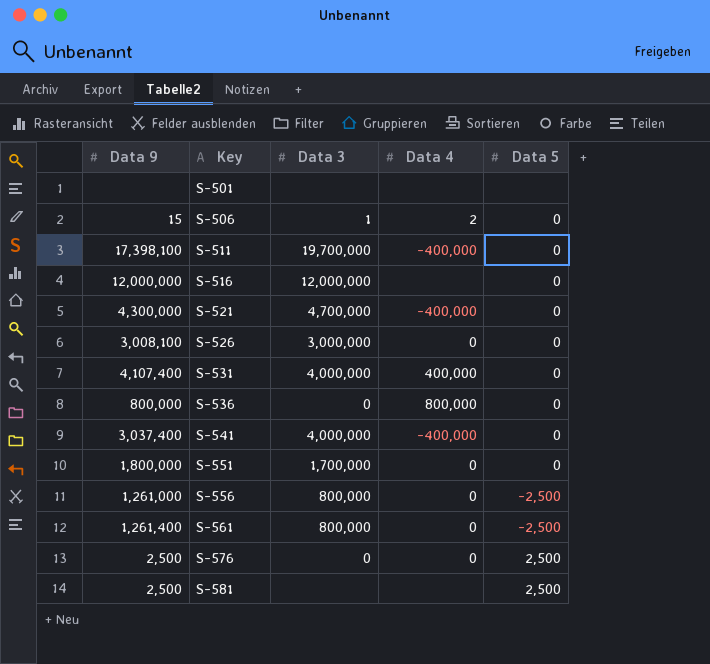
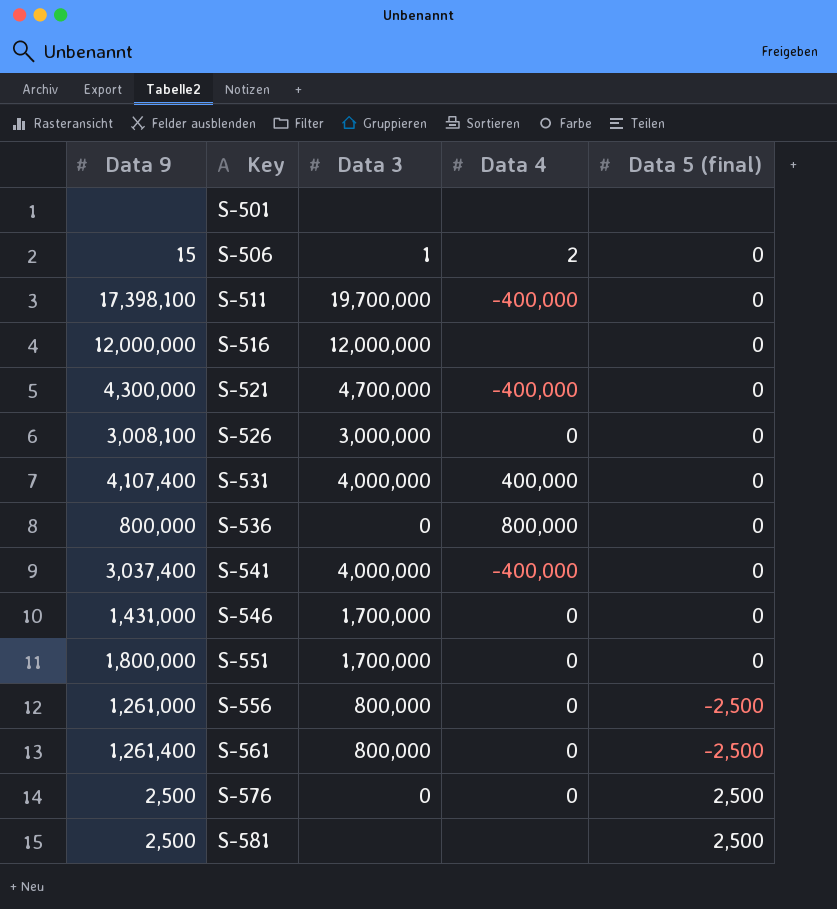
column name: Data 5 -> Data 5 (final)
row S-546: none -> 1,431,000 | 1,700,000 | 0 | 0

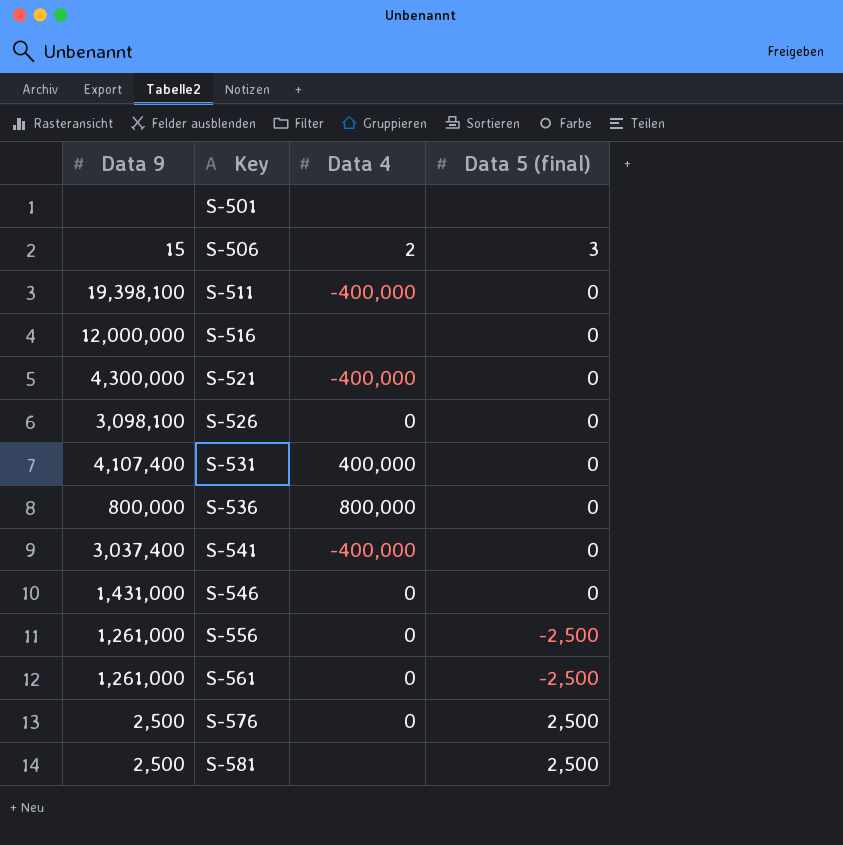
column Data 3 | position: 3 -> none
row S-551: 1,800,000 | 1,700,000 | 0 | 0 -> none
S-506 | Data 5 (final): 0 -> 3
S-511 | Data 9: 17,398,100 -> 19,398,100
S-526 | Data 9: 3,008,100 -> 3,098,100
S-561 | Data 9: 1,261,400 -> 1,261,000

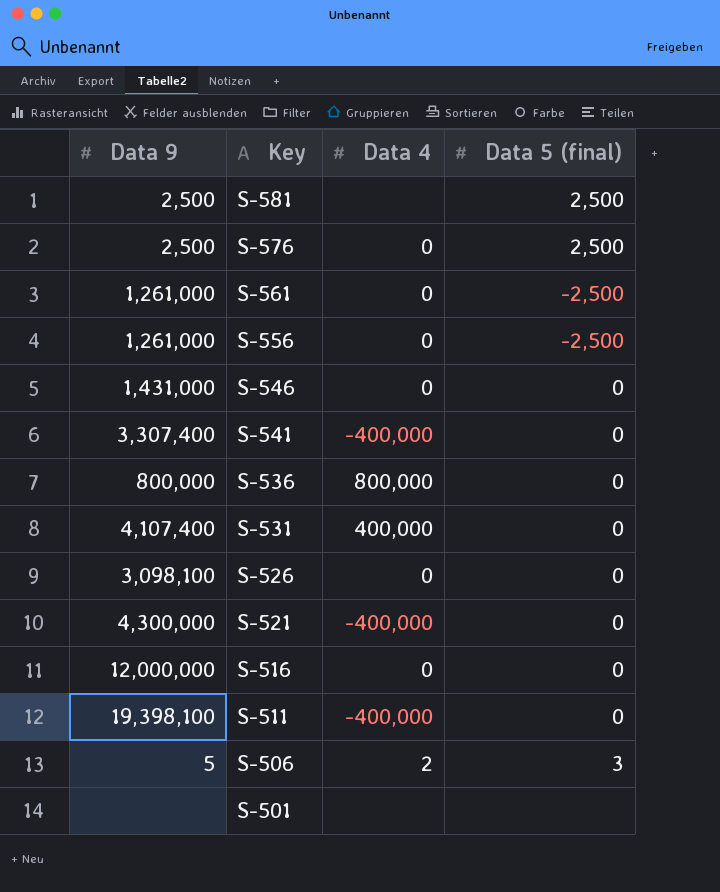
row order: Key ascending -> Key descending
S-541 | Data 9: 3,037,400 -> 3,307,400
S-516 | Data 4: none -> 0
S-506 | Data 9: 15 -> 5

